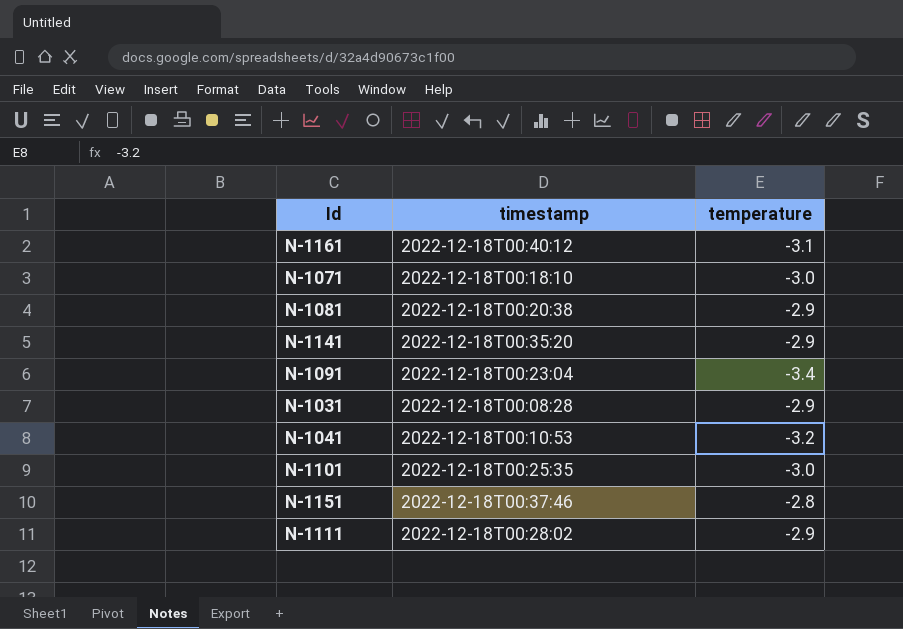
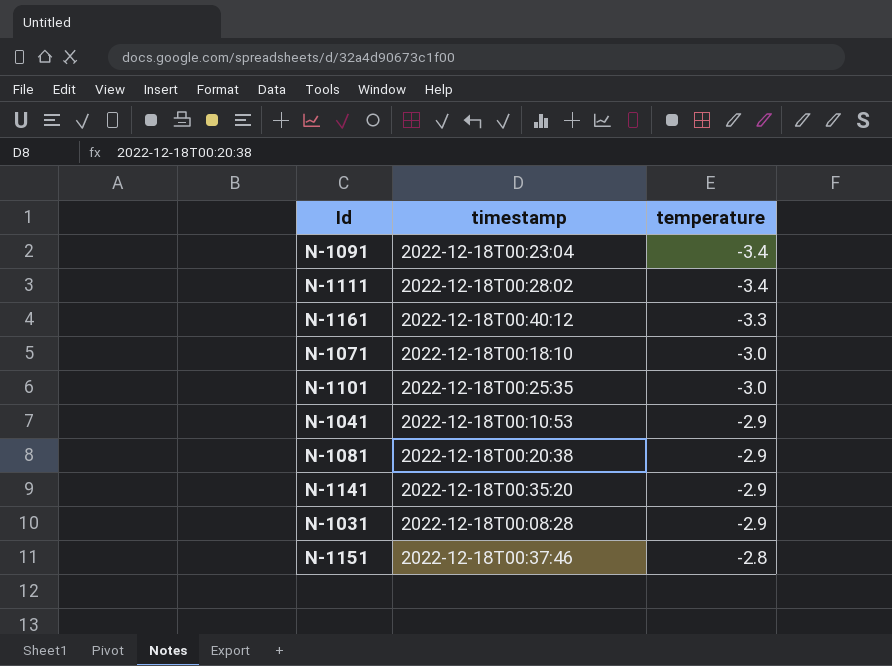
row order: none -> temperature ascending
N-1111 | temperature: -2.9 -> -3.4
N-1161 | temperature: -3.1 -> -3.3
N-1041 | temperature: -3.2 -> -2.9

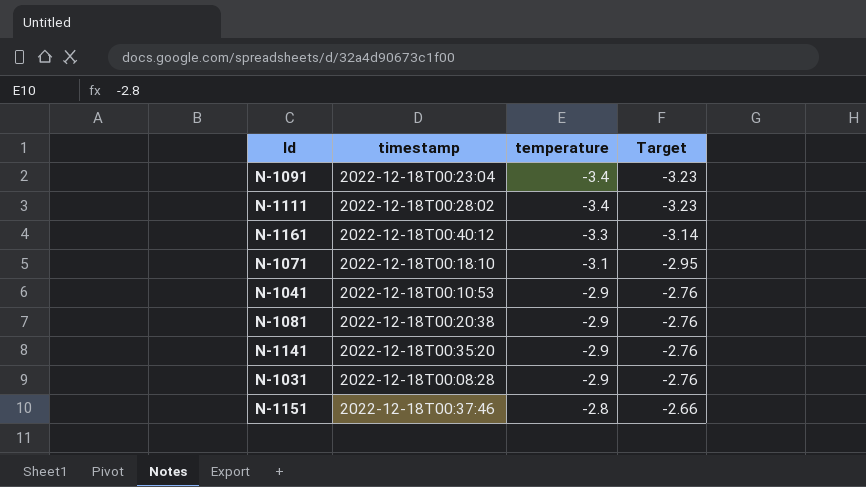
column Target | formula: none -> [temperature] * 0.95
row N-1101: 2022-12-18T00:25:35 | -3.0 -> none
N-1071 | temperature: -3.0 -> -3.1

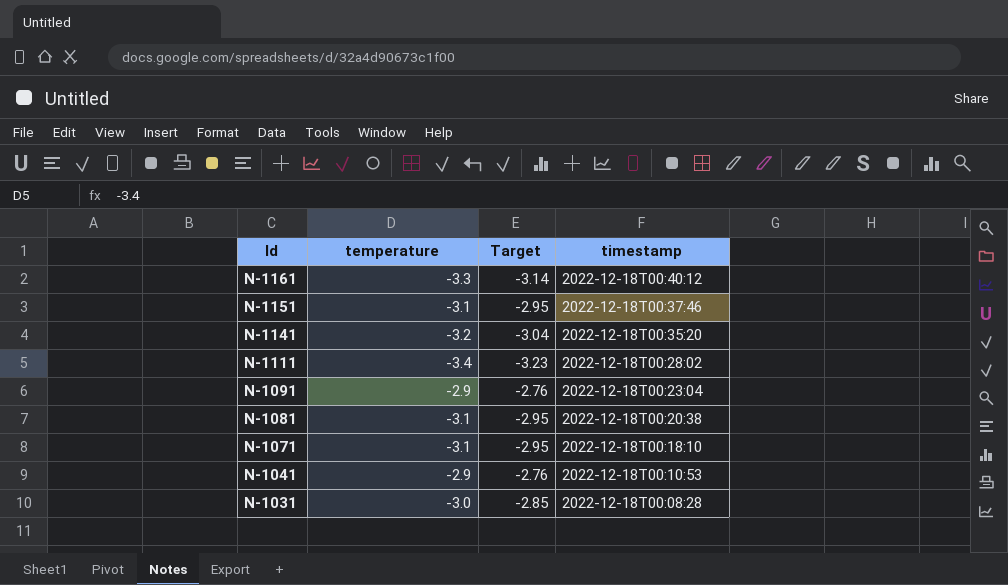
row order: temperature ascending -> Id descending
column timestamp | position: 2 -> 4
N-1151 | temperature: -2.8 -> -3.1
N-1151 | Target: -2.66 -> -2.95
N-1141 | temperature: -2.9 -> -3.2
N-1141 | Target: -2.76 -> -3.04
N-1091 | temperature: -3.4 -> -2.9
N-1091 | Target: -3.23 -> -2.76
N-1081 | temperature: -2.9 -> -3.1
N-1081 | Target: -2.76 -> -2.95
N-1031 | temperature: -2.9 -> -3.0
N-1031 | Target: -2.76 -> -2.85

